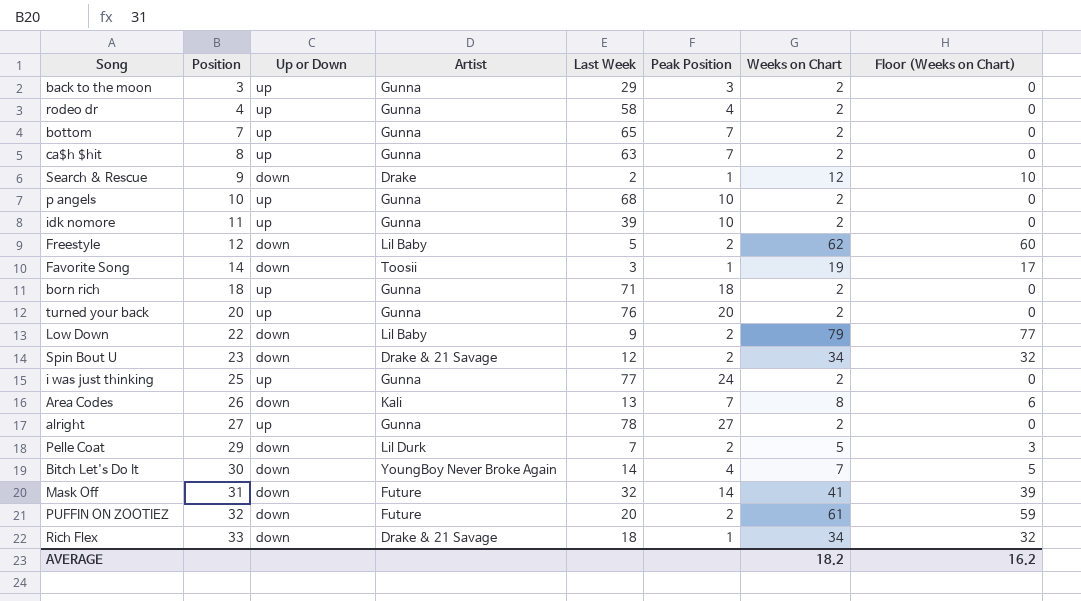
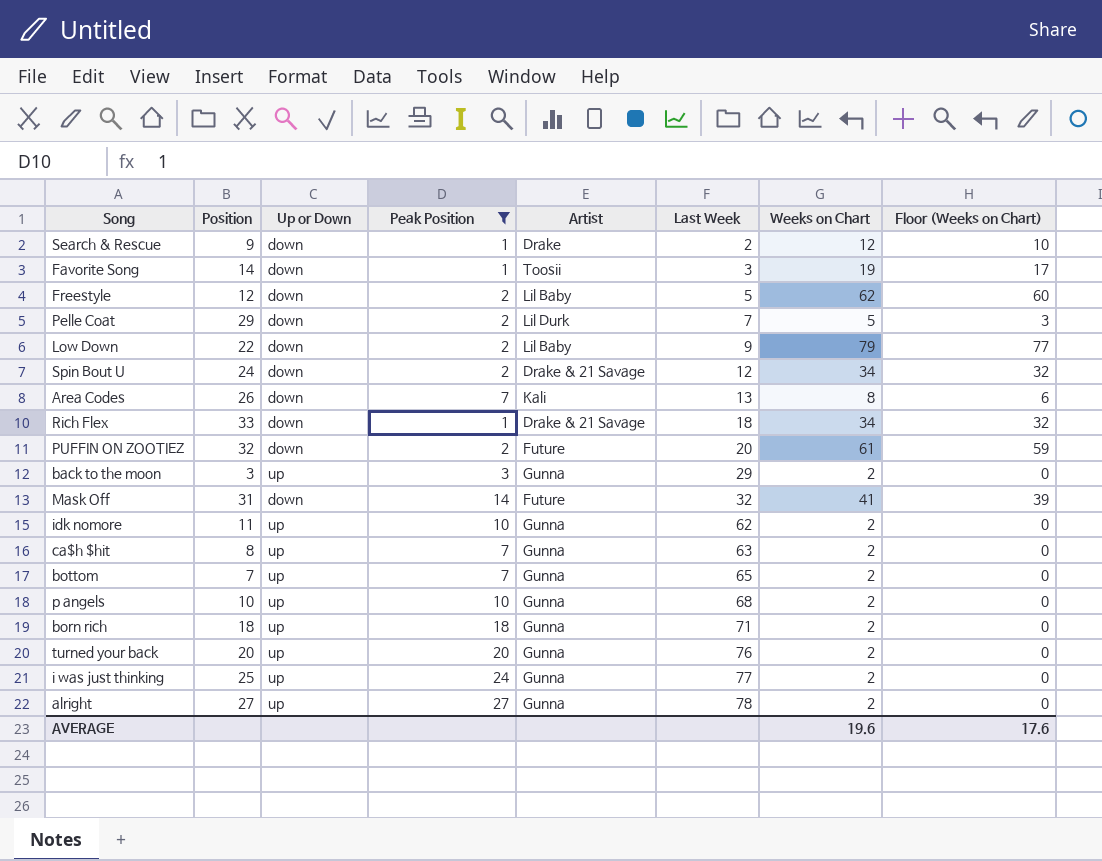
filter: none -> Peak Position != 4
row order: Position ascending -> Last Week ascending
column Peak Position | position: 6 -> 4
Spin Bout U | Position: 23 -> 24
idk nomore | Last Week: 39 -> 62
AVERAGE | Weeks on Chart: 18.2 -> 19.6
AVERAGE | Floor (Weeks on Chart): 16.2 -> 17.6

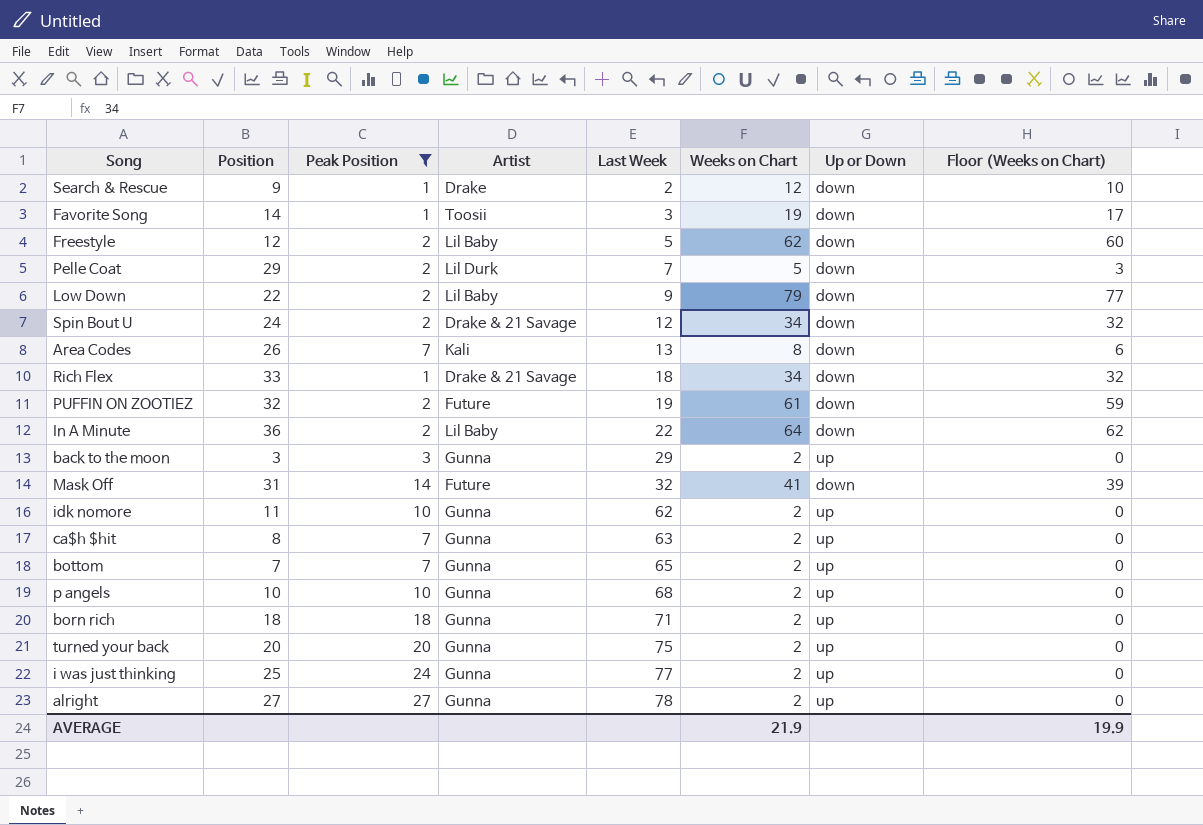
column Up or Down | position: 3 -> 7
PUFFIN ON ZOOTIEZ | Last Week: 20 -> 19
row In A Minute: none -> 36 | 2 | Lil Baby | 22 | 64 | down | 62
turned your back | Last Week: 76 -> 75
AVERAGE | Weeks on Chart: 19.6 -> 21.9
AVERAGE | Floor (Weeks on Chart): 17.6 -> 19.9

